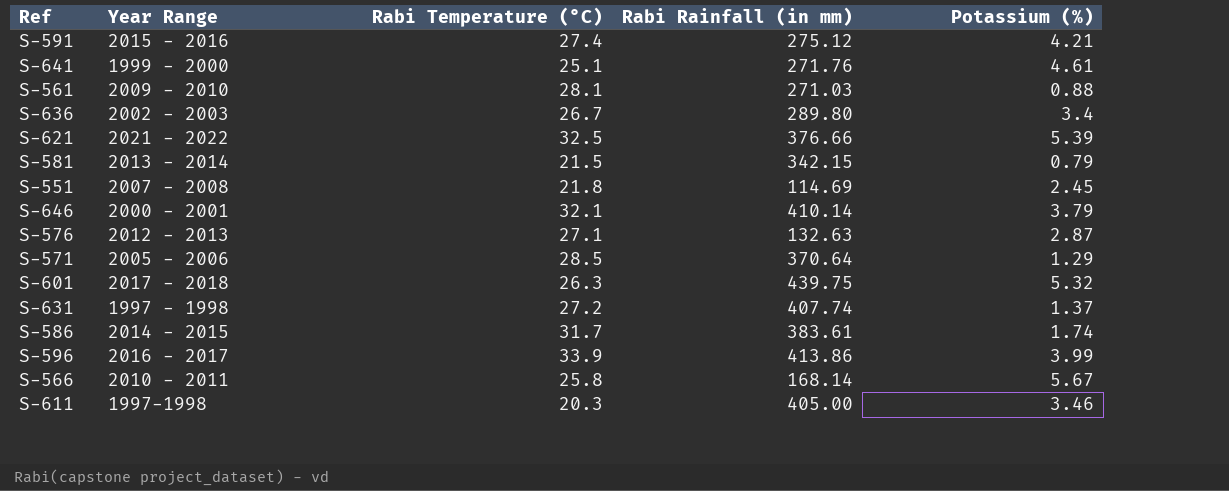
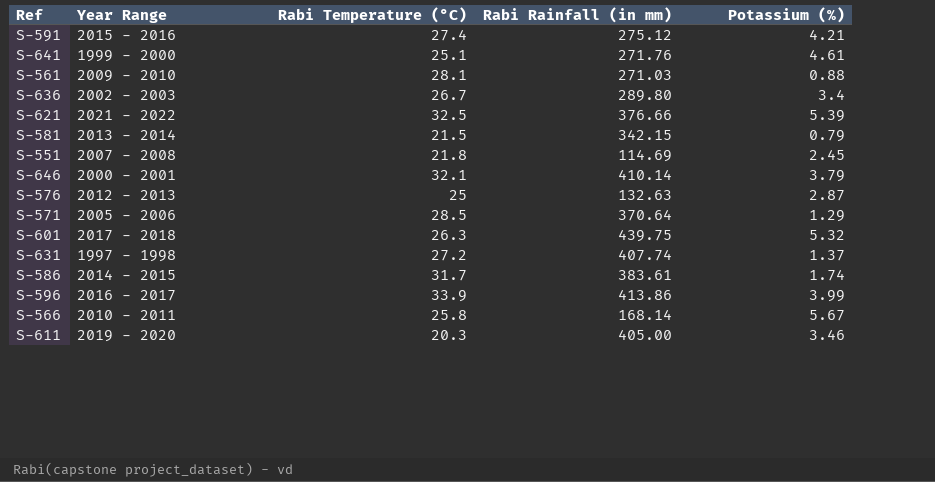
S-576 | Rabi Temperature (°C): 27.1 -> 25
S-611 | Year Range: 1997-1998 -> 2019 - 2020

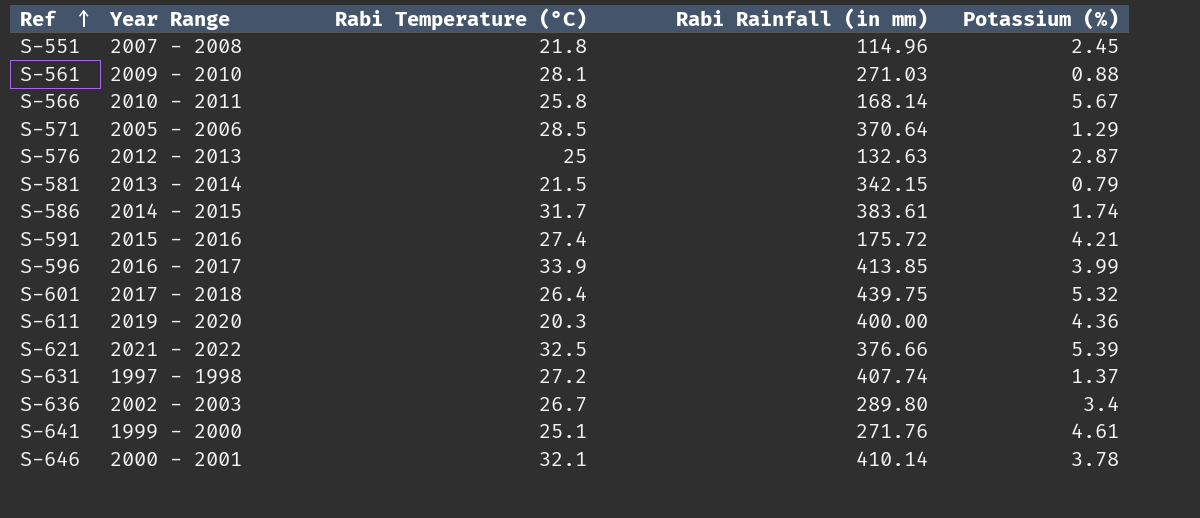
row order: none -> Ref ascending
S-551 | Rabi Rainfall (in mm): 114.69 -> 114.96
S-591 | Rabi Rainfall (in mm): 275.12 -> 175.72
S-596 | Rabi Rainfall (in mm): 413.86 -> 413.85
S-601 | Rabi Temperature (°C): 26.3 -> 26.4
S-611 | Rabi Rainfall (in mm): 405.00 -> 400.00
S-611 | Potassium (%): 3.46 -> 4.36
S-646 | Potassium (%): 3.79 -> 3.78

